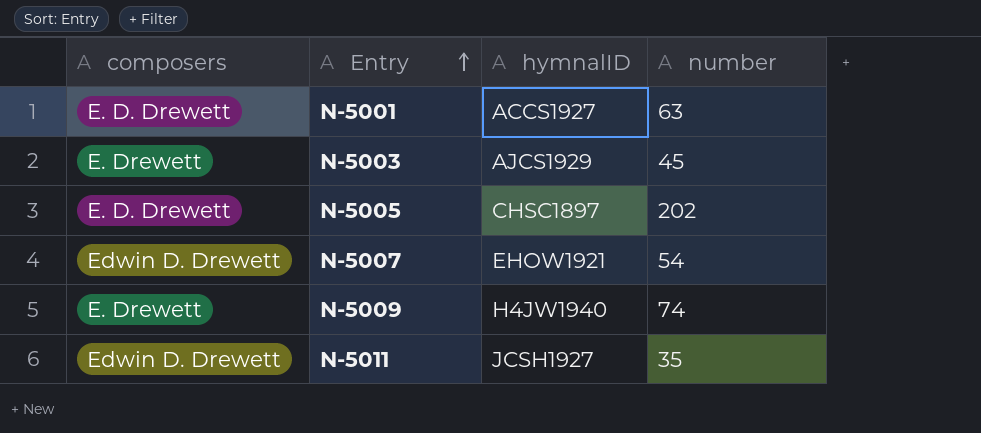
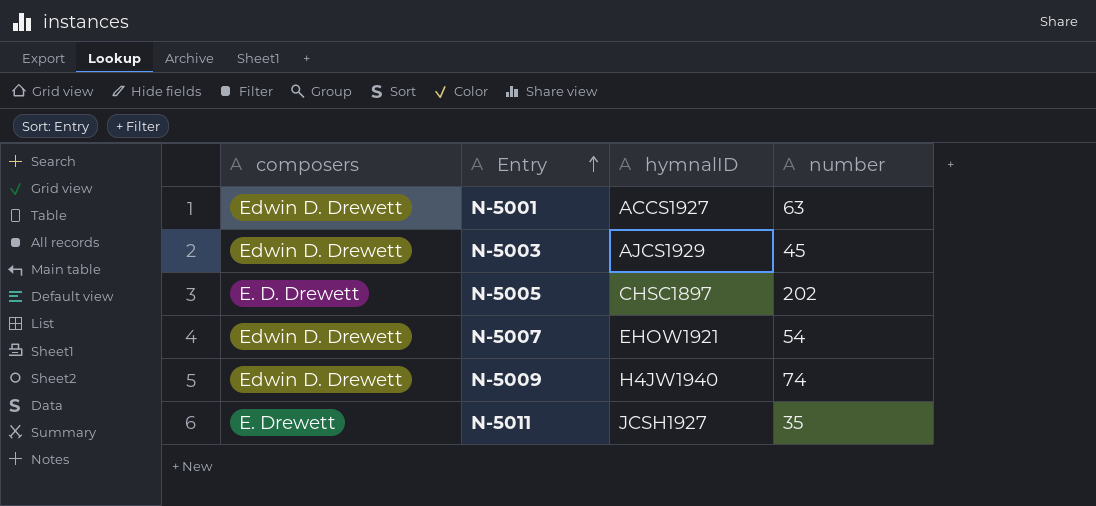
N-5001 | composers: E. D. Drewett -> Edwin D. Drewett
N-5003 | composers: E. Drewett -> Edwin D. Drewett
N-5009 | composers: E. Drewett -> Edwin D. Drewett
N-5011 | composers: Edwin D. Drewett -> E. Drewett

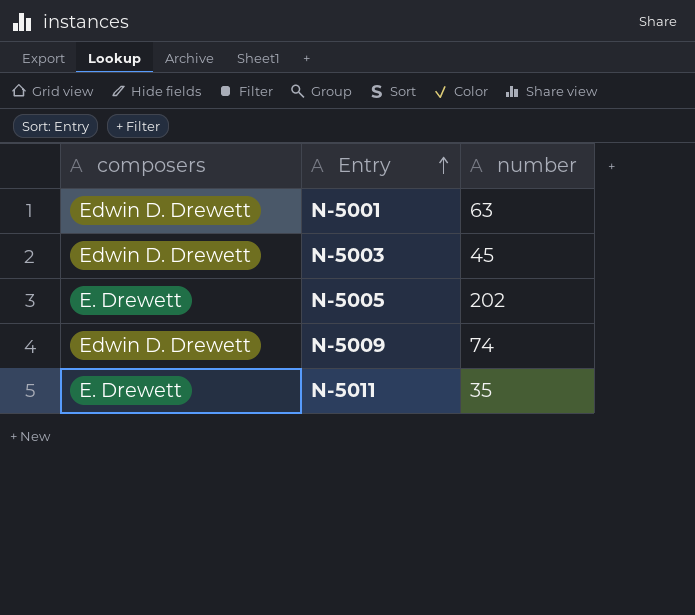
column hymnalID | position: 3 -> none
row N-5007: Edwin D. Drewett | EHOW1921 | 54 -> none
N-5005 | composers: E. D. Drewett -> E. Drewett

